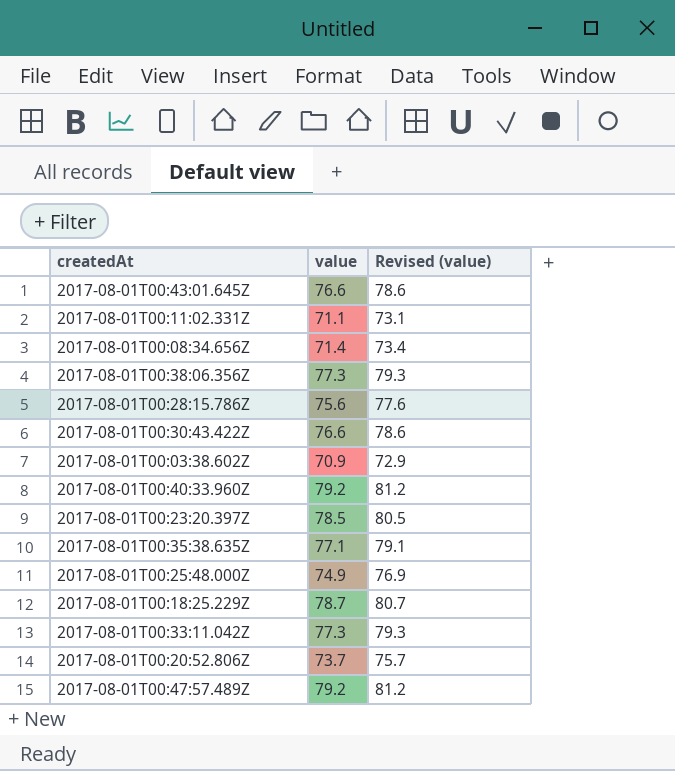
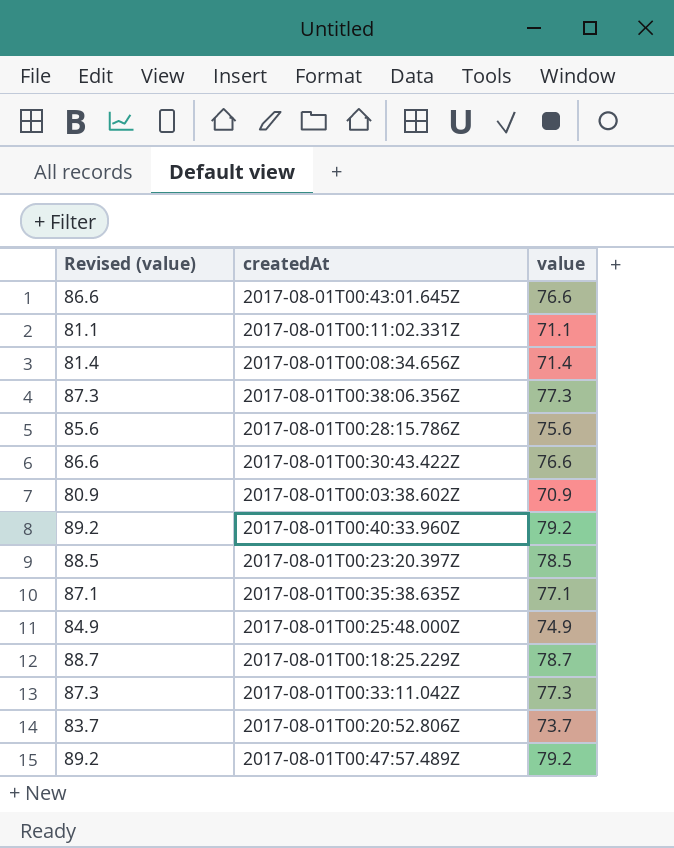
column Revised (value) | formula: [value] + 2 -> [value] + 10
column Revised (value) | position: 3 -> 1

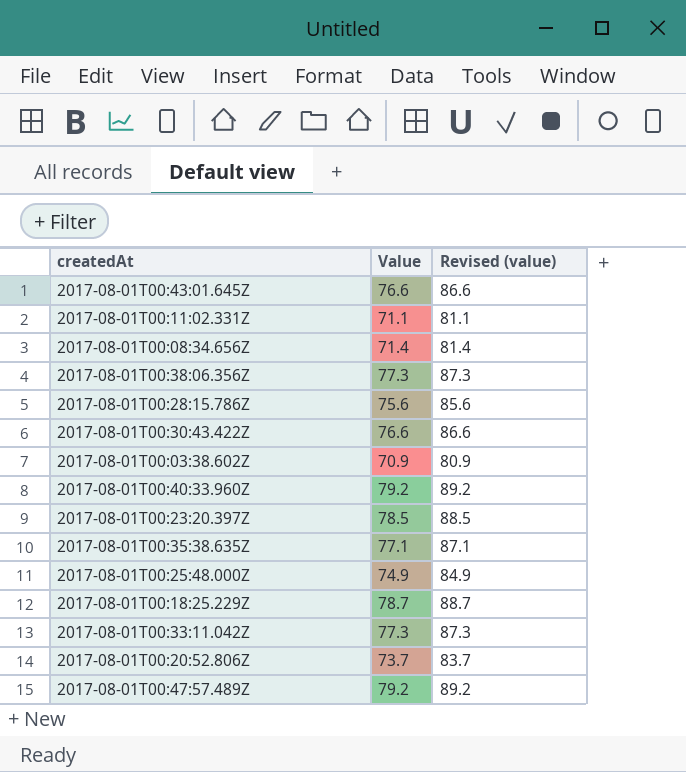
column name: value -> Value
column Revised (value) | position: 1 -> 3

